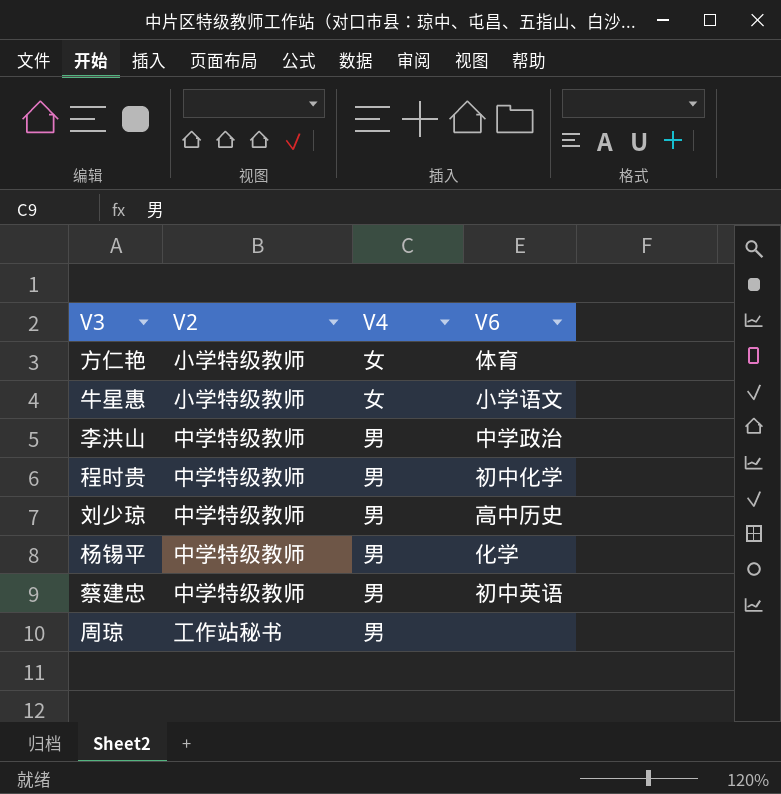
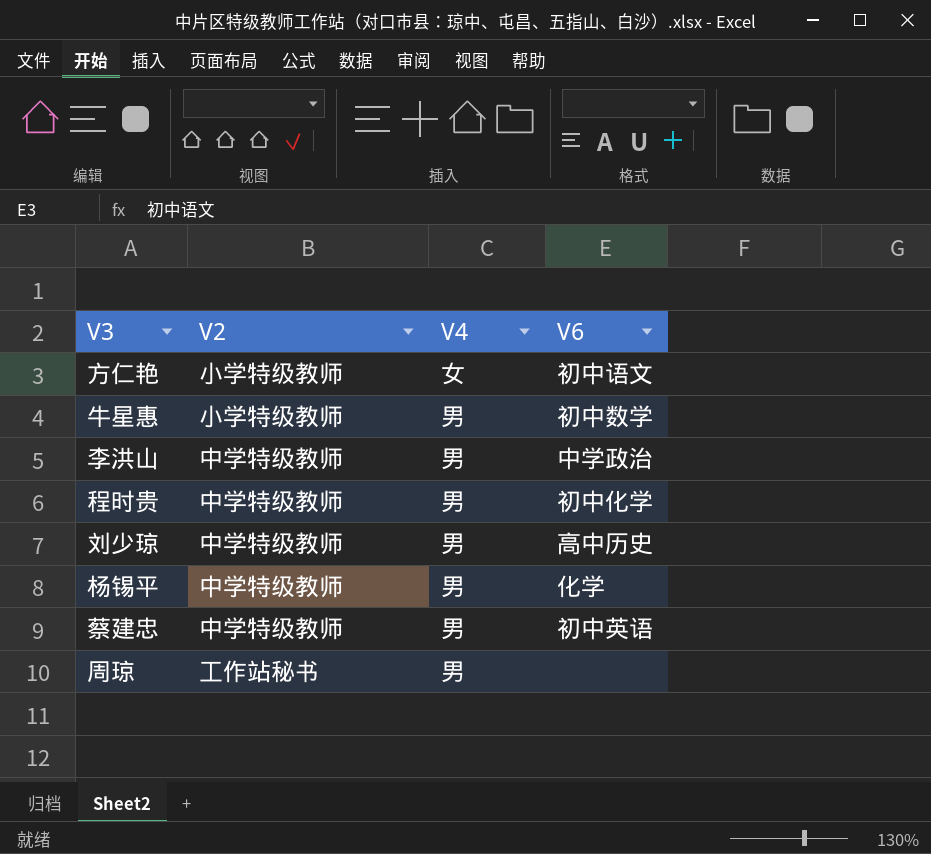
方仁艳 | V6: 体育 -> 初中语文
牛星惠 | V4: 女 -> 男
牛星惠 | V6: 小学语文 -> 初中数学

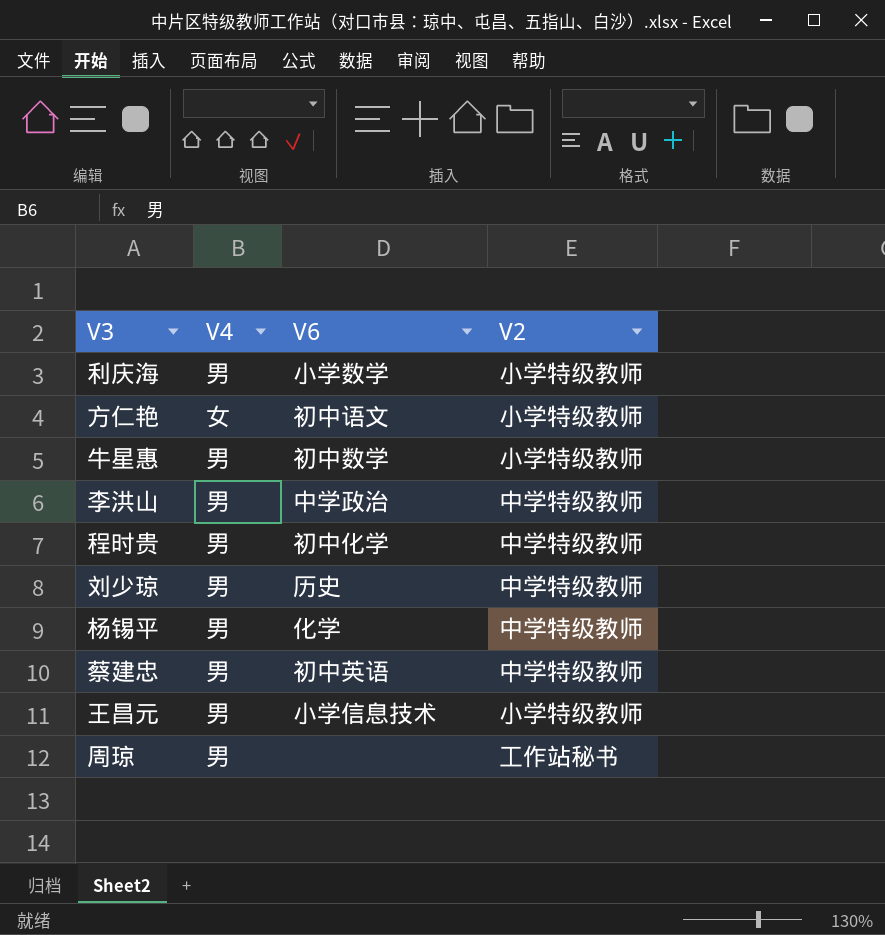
column V2 | position: 2 -> 4
row 利庆海: none -> 男 | 小学数学 | 小学特级教师
刘少琼 | V6: 高中历史 -> 历史
row 王昌元: none -> 男 | 小学信息技术 | 小学特级教师

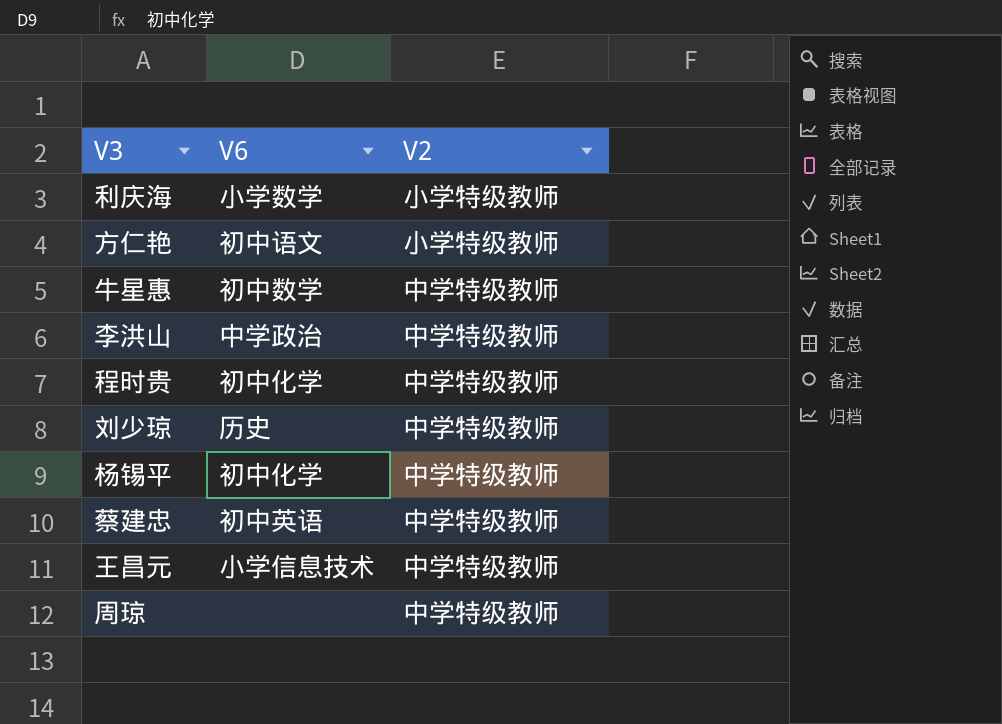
column V4 | position: 2 -> none
牛星惠 | V2: 小学特级教师 -> 中学特级教师
杨锡平 | V6: 化学 -> 初中化学
王昌元 | V2: 小学特级教师 -> 中学特级教师
周琼 | V2: 工作站秘书 -> 中学特级教师

